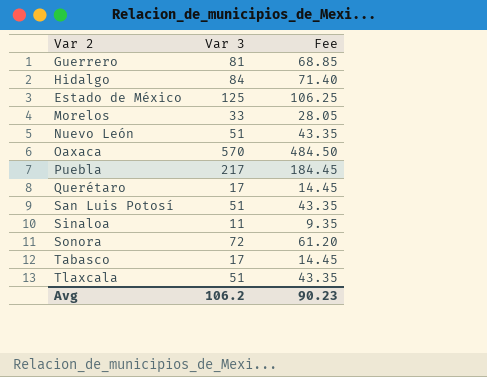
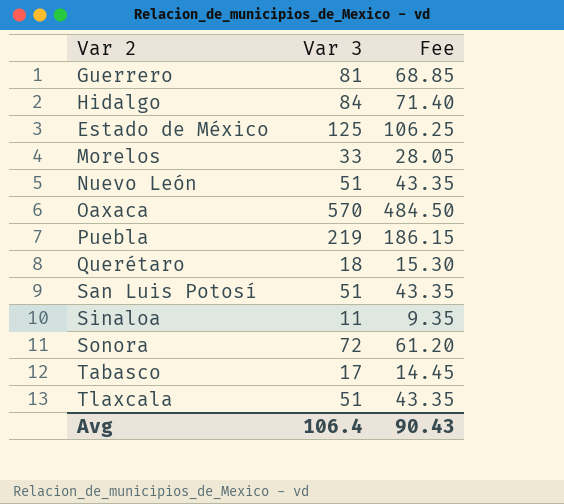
Puebla | Var 3: 217 -> 219
Puebla | Fee: 184.45 -> 186.15
Querétaro | Var 3: 17 -> 18
Querétaro | Fee: 14.45 -> 15.30
Avg | Var 3: 106.2 -> 106.4
Avg | Fee: 90.23 -> 90.43

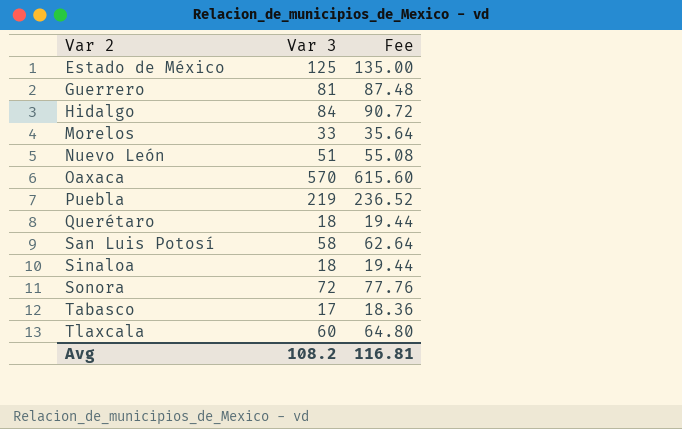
row order: none -> Var 2 ascending
column Fee | formula: [Var 3] * 0.85 -> [Var 3] * 1.08
San Luis Potosí | Var 3: 51 -> 58
Sinaloa | Var 3: 11 -> 18
Tlaxcala | Var 3: 51 -> 60
Avg | Var 3: 106.4 -> 108.2
Avg | Fee: 90.43 -> 116.81

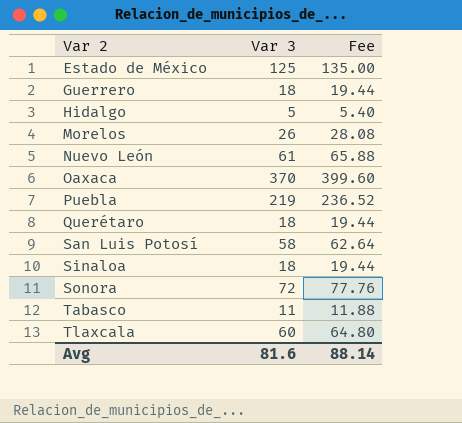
Guerrero | Var 3: 81 -> 18
Guerrero | Fee: 87.48 -> 19.44
Hidalgo | Var 3: 84 -> 5
Hidalgo | Fee: 90.72 -> 5.40
Morelos | Var 3: 33 -> 26
Morelos | Fee: 35.64 -> 28.08
Nuevo León | Var 3: 51 -> 61
Nuevo León | Fee: 55.08 -> 65.88
Oaxaca | Var 3: 570 -> 370
Oaxaca | Fee: 615.60 -> 399.60
Tabasco | Var 3: 17 -> 11
Tabasco | Fee: 18.36 -> 11.88
Avg | Var 3: 108.2 -> 81.6
Avg | Fee: 116.81 -> 88.14

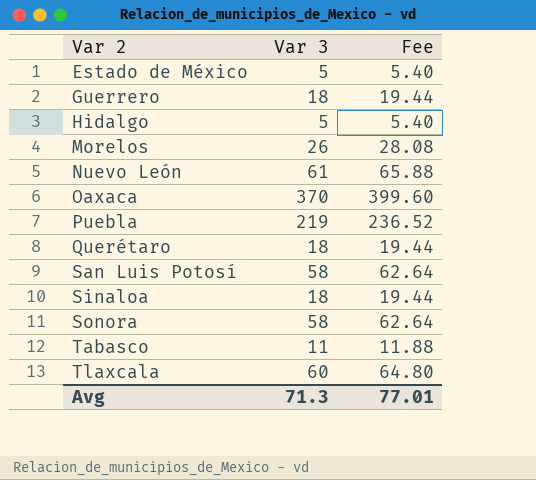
Estado de México | Var 3: 125 -> 5
Estado de México | Fee: 135.00 -> 5.40
Sonora | Var 3: 72 -> 58
Sonora | Fee: 77.76 -> 62.64
Avg | Var 3: 81.6 -> 71.3
Avg | Fee: 88.14 -> 77.01

